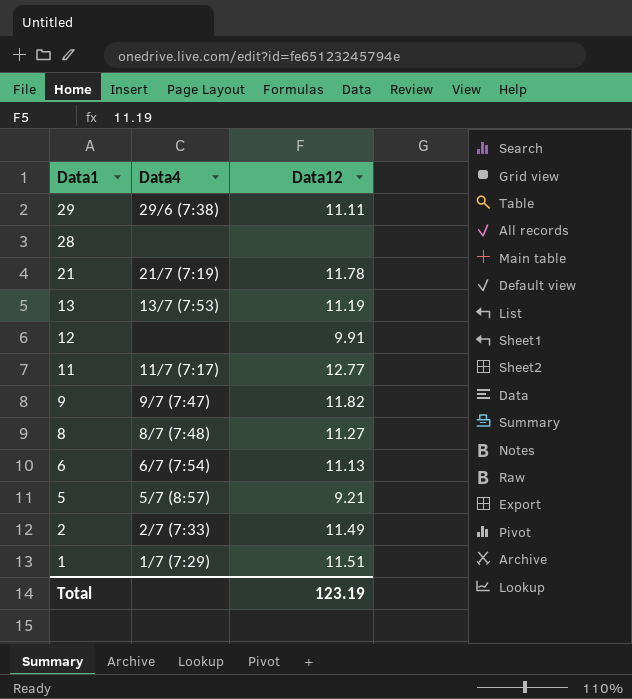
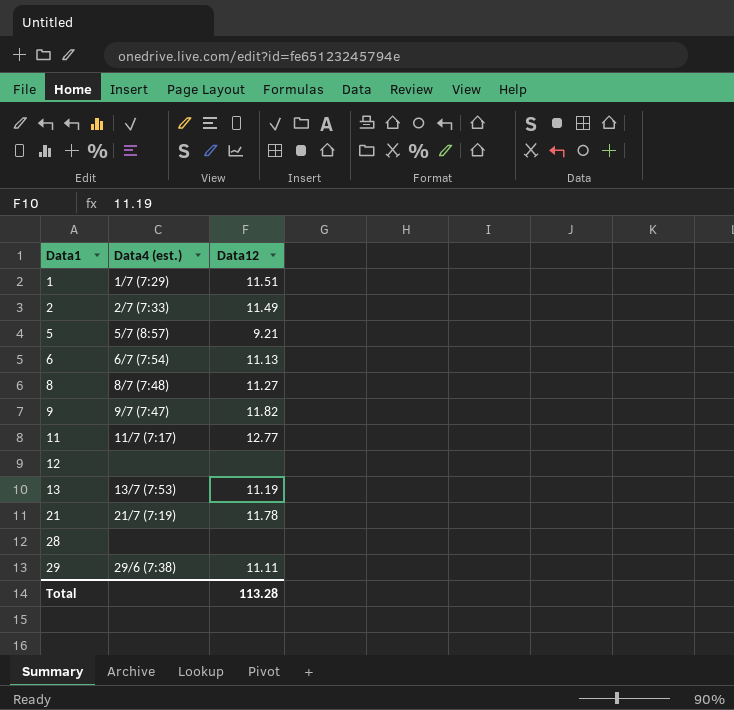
row order: Data1 descending -> Data1 ascending
column name: Data4 -> Data4 (est.)
12 | Data12: 9.91 -> none
Total | Data12: 123.19 -> 113.28

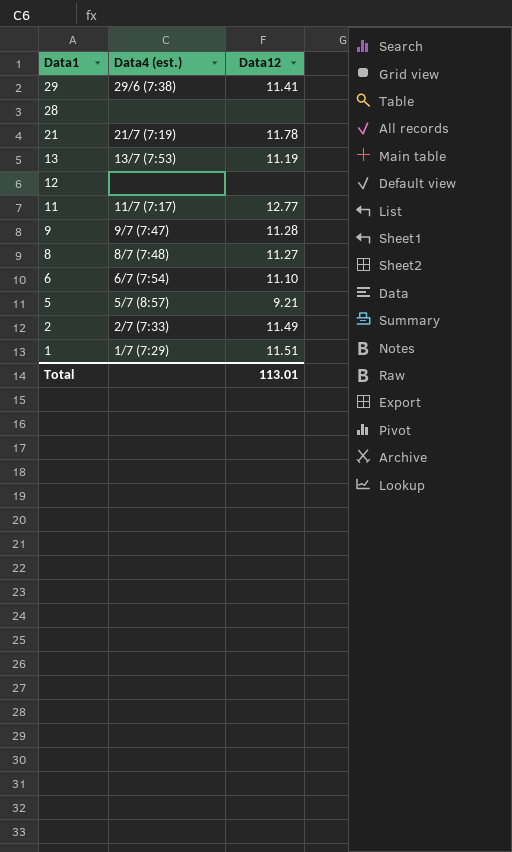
row order: Data1 ascending -> Data1 descending
29 | Data12: 11.11 -> 11.41
9 | Data12: 11.82 -> 11.28
6 | Data12: 11.13 -> 11.10
Total | Data12: 113.28 -> 113.01

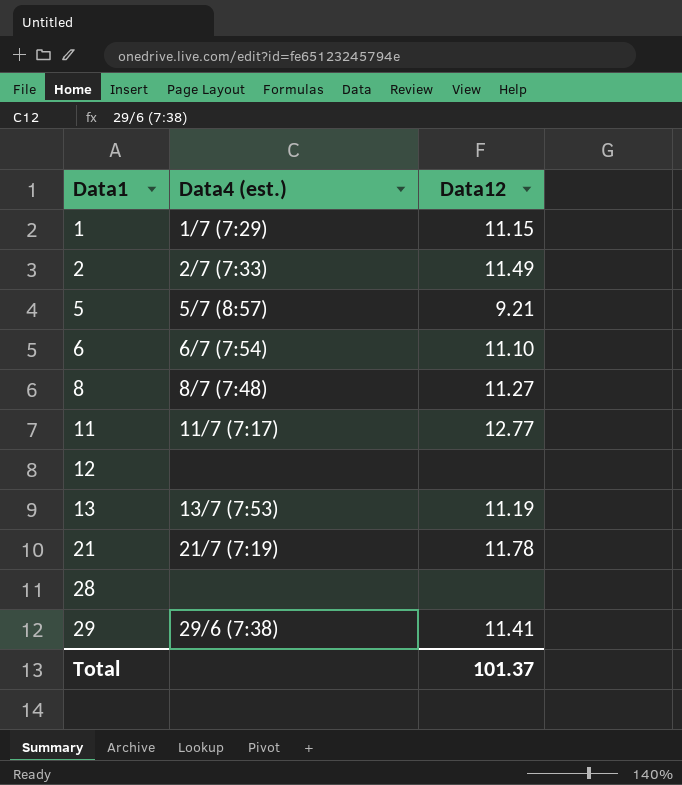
row order: Data1 descending -> Data1 ascending
row 9: 9/7 (7:47) | 11.28 -> none
1 | Data12: 11.51 -> 11.15
Total | Data12: 113.01 -> 101.37

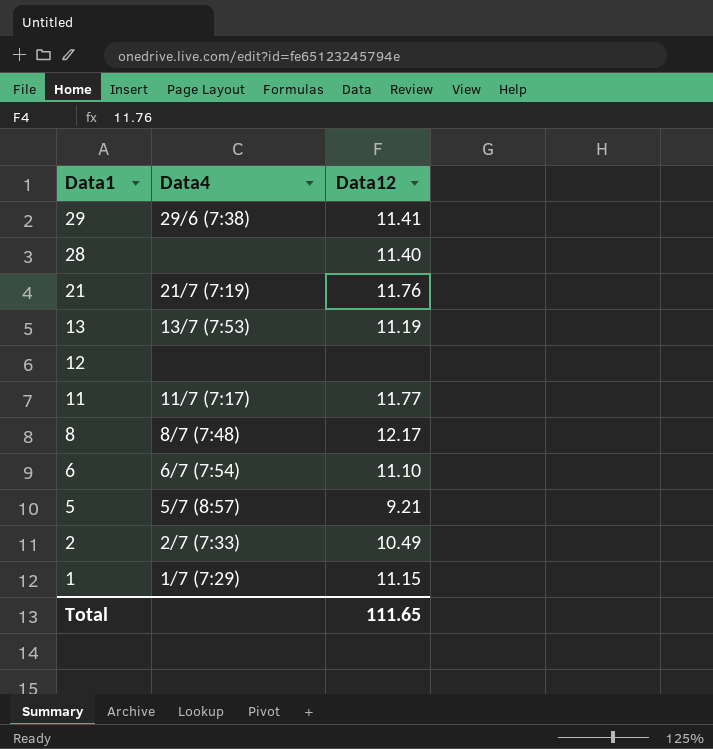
row order: Data1 ascending -> Data1 descending
column name: Data4 (est.) -> Data4
28 | Data12: none -> 11.40
21 | Data12: 11.78 -> 11.76
11 | Data12: 12.77 -> 11.77
8 | Data12: 11.27 -> 12.17
2 | Data12: 11.49 -> 10.49
Total | Data12: 101.37 -> 111.65

